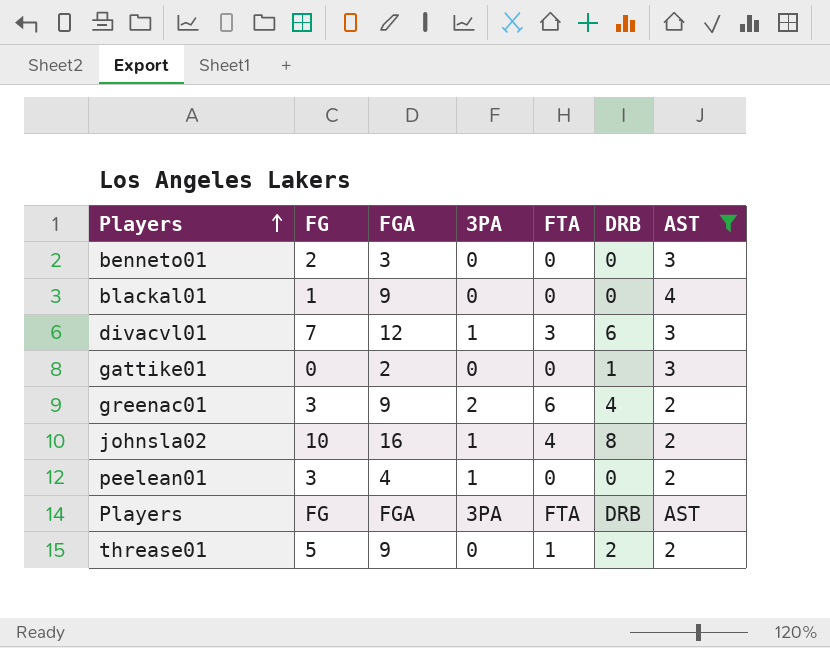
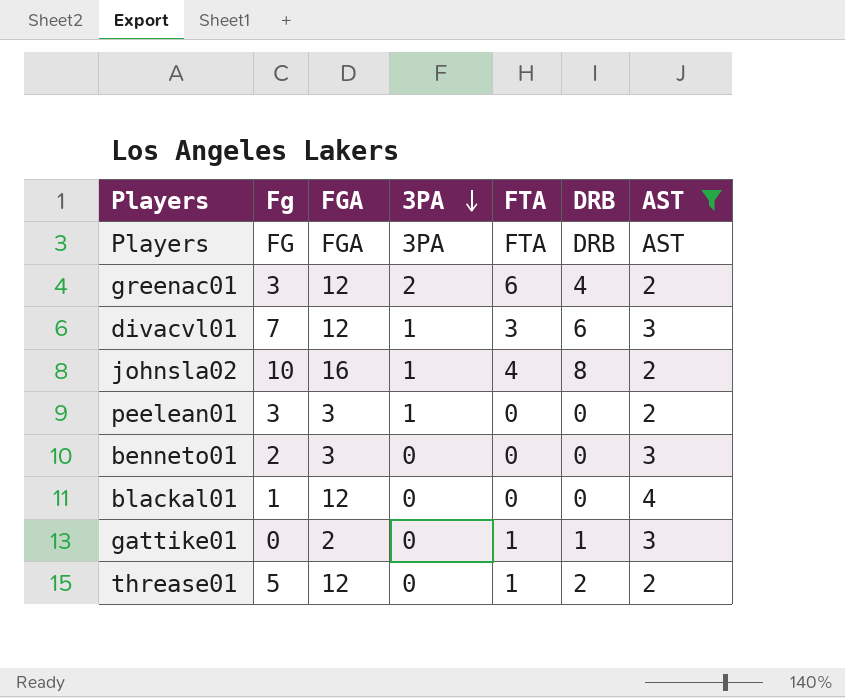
row order: Players ascending -> 3PA descending
column name: FG -> Fg
greenac01 | FGA: 9 -> 12
peelean01 | FGA: 4 -> 3
blackal01 | FGA: 9 -> 12
gattike01 | FTA: 0 -> 1
threase01 | FGA: 9 -> 12

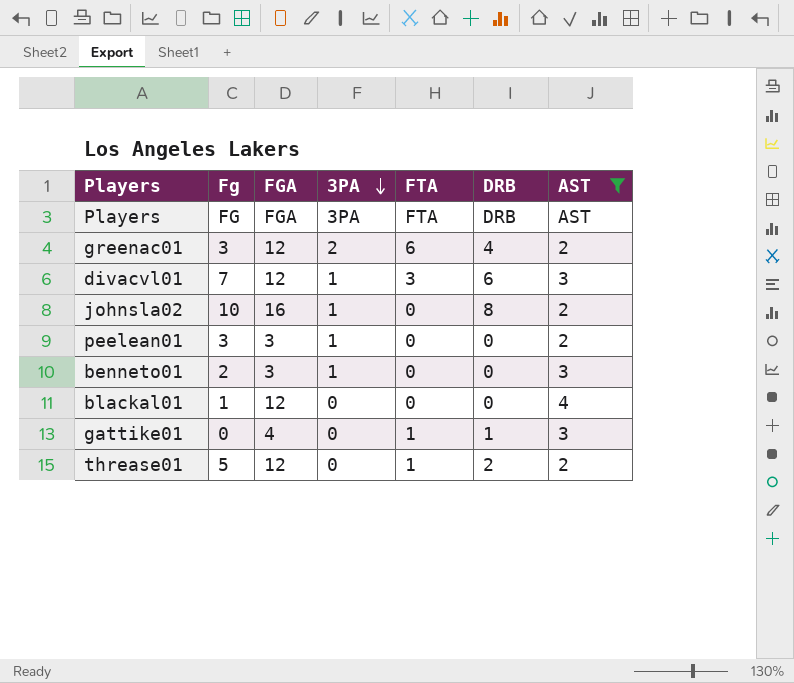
johnsla02 | FTA: 4 -> 0
benneto01 | 3PA: 0 -> 1
gattike01 | FGA: 2 -> 4

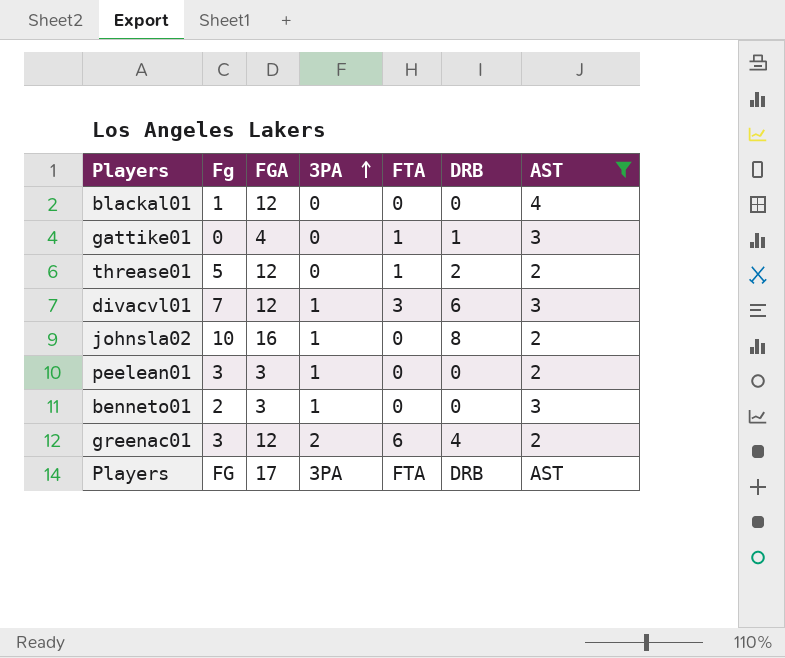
row order: 3PA descending -> 3PA ascending
Players | FGA: FGA -> 17

